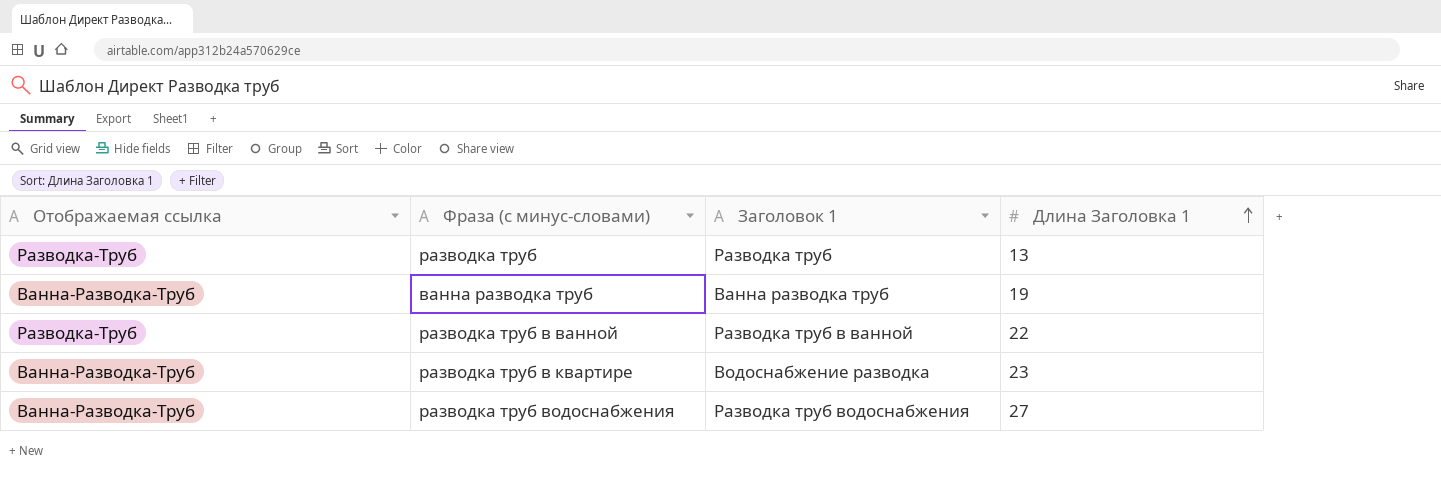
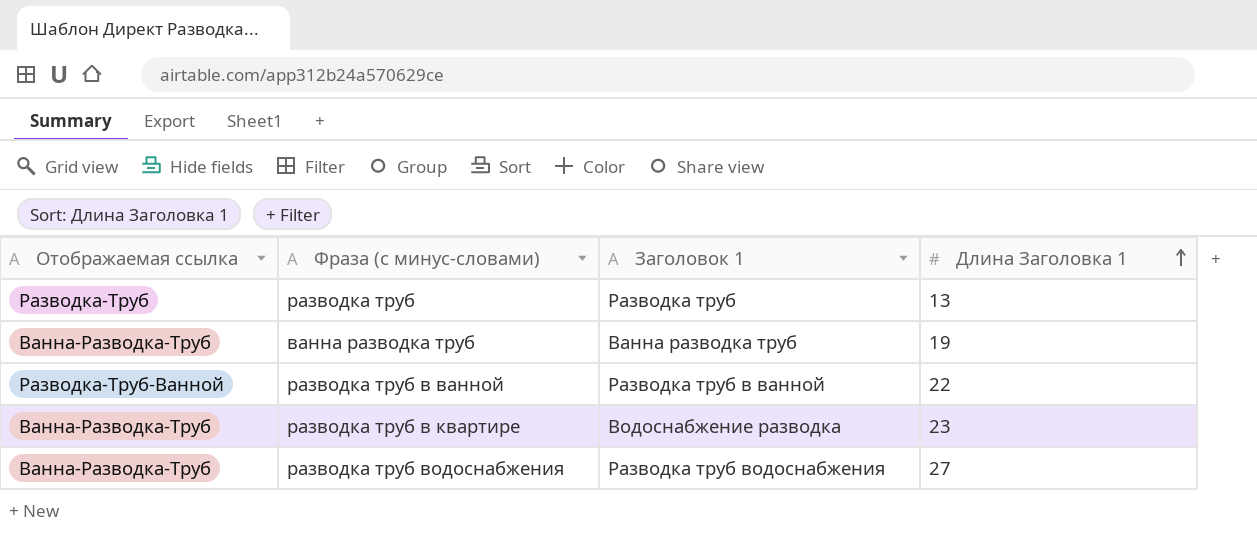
разводка труб в ванной | Отображаемая ссылка: Разводка-Труб -> Разводка-Труб-Ванной

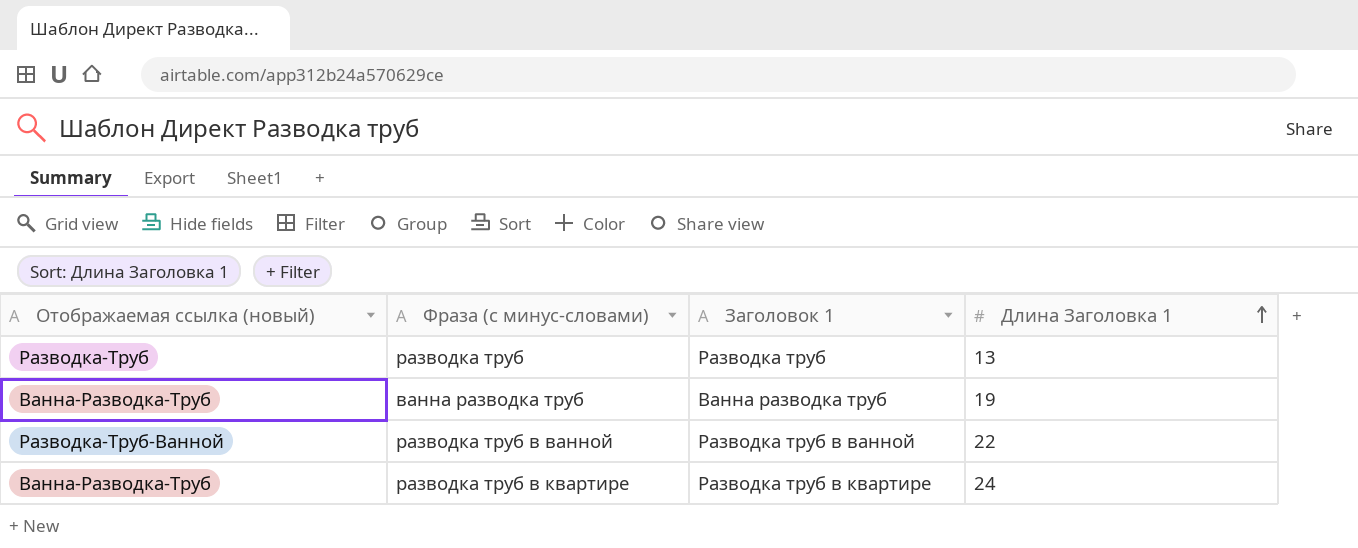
column name: Отображаемая ссылка -> Отображаемая ссылка (новый)
row разводка труб водоснабжения: Ванна-Разводка-Труб | Разводка труб водоснабжения | 27 -> none
разводка труб в квартире | Заголовок 1: Водоснабжение разводка -> Разводка труб в квартире
разводка труб в квартире | Длина Заголовка 1: 23 -> 24

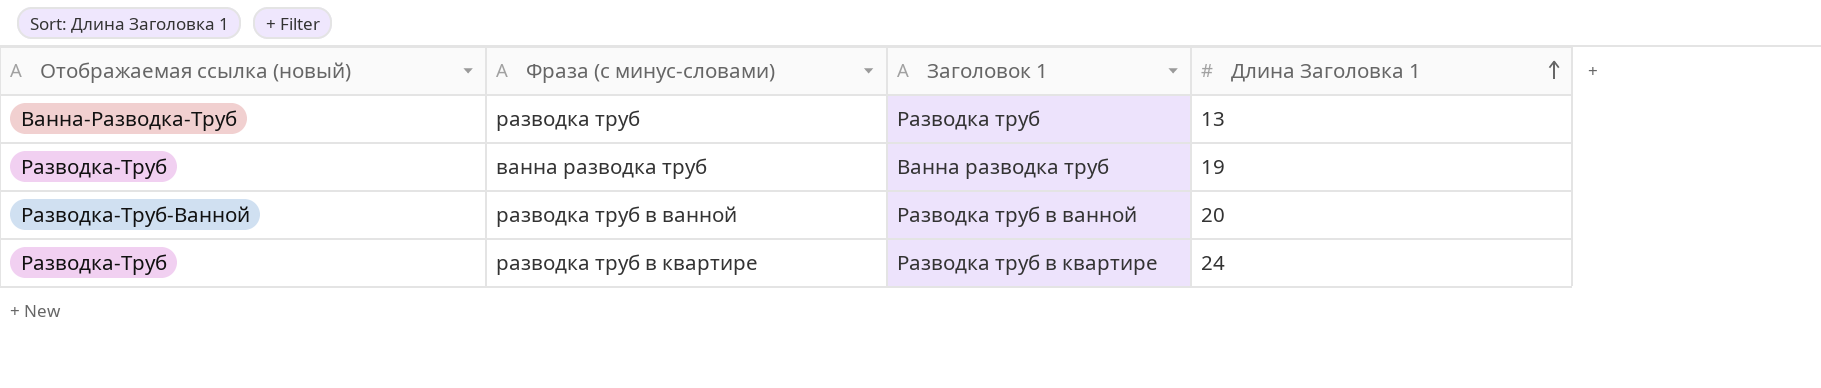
разводка труб | Отображаемая ссылка (новый): Разводка-Труб -> Ванна-Разводка-Труб
ванна разводка труб | Отображаемая ссылка (новый): Ванна-Разводка-Труб -> Разводка-Труб
разводка труб в ванной | Длина Заголовка 1: 22 -> 20
разводка труб в квартире | Отображаемая ссылка (новый): Ванна-Разводка-Труб -> Разводка-Труб

